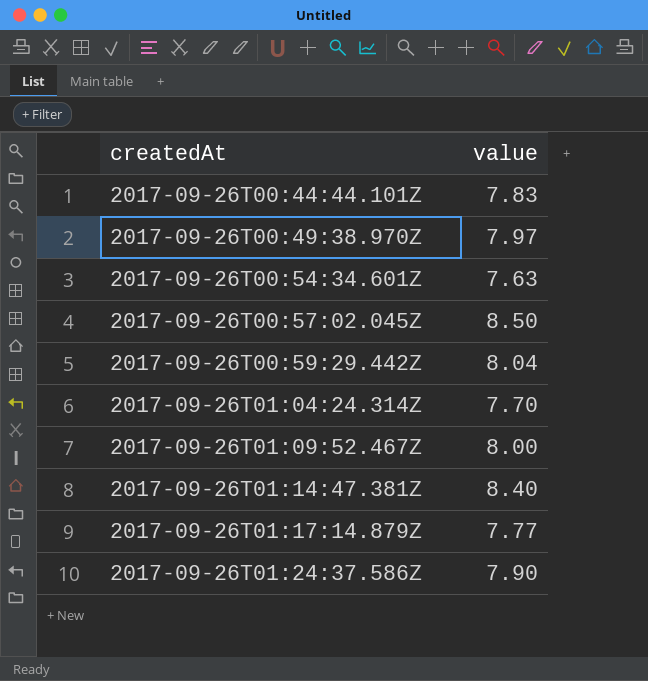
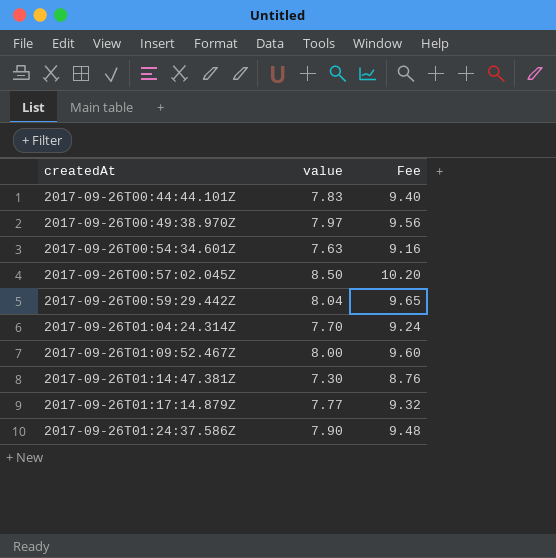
column Fee | formula: none -> [value] * 1.2
2017-09-26T01:14:47.381Z | value: 8.40 -> 7.30

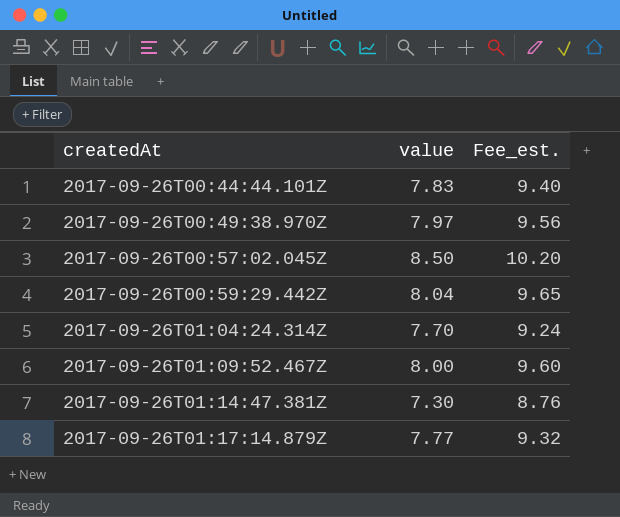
column name: Fee -> Fee_est.
row 2017-09-26T00:54:34.601Z: 7.63 | 9.16 -> none
row 2017-09-26T01:24:37.586Z: 7.90 | 9.48 -> none

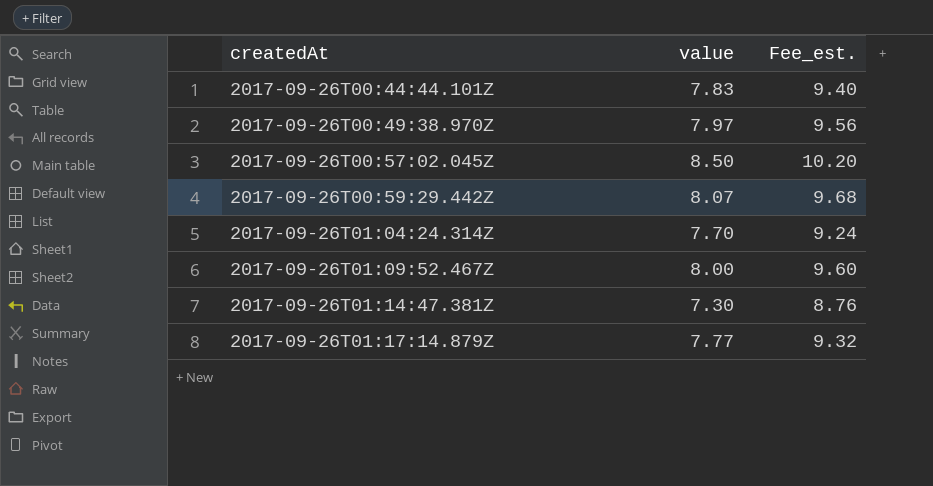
2017-09-26T00:59:29.442Z | value: 8.04 -> 8.07
2017-09-26T00:59:29.442Z | Fee_est.: 9.65 -> 9.68

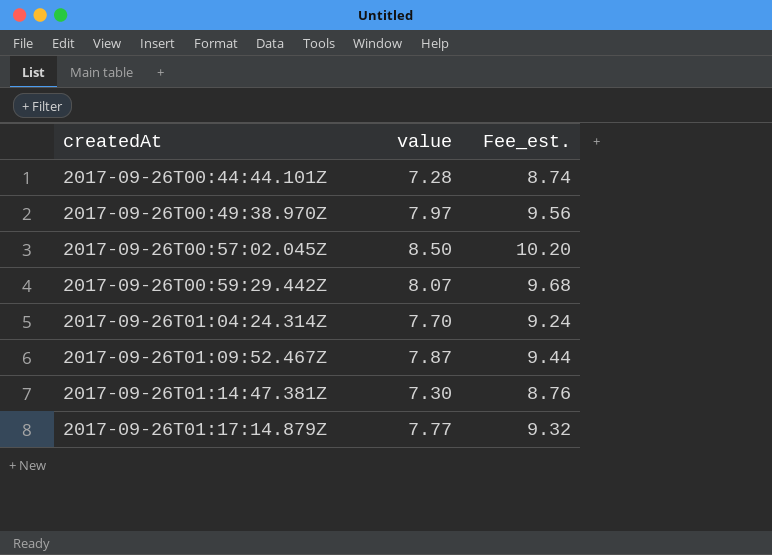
2017-09-26T00:44:44.101Z | value: 7.83 -> 7.28
2017-09-26T00:44:44.101Z | Fee_est.: 9.40 -> 8.74
2017-09-26T01:09:52.467Z | value: 8.00 -> 7.87
2017-09-26T01:09:52.467Z | Fee_est.: 9.60 -> 9.44

